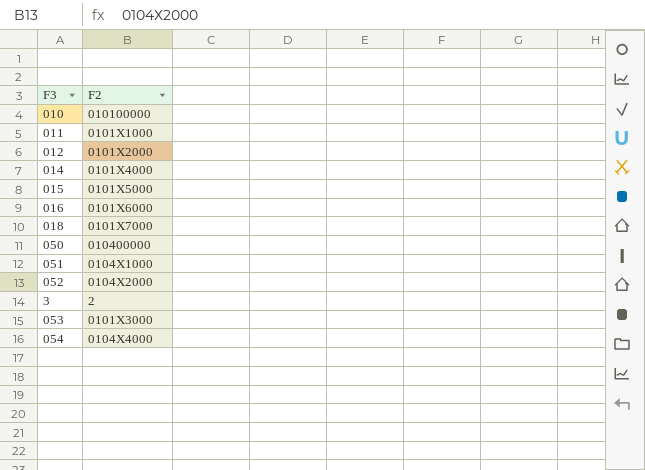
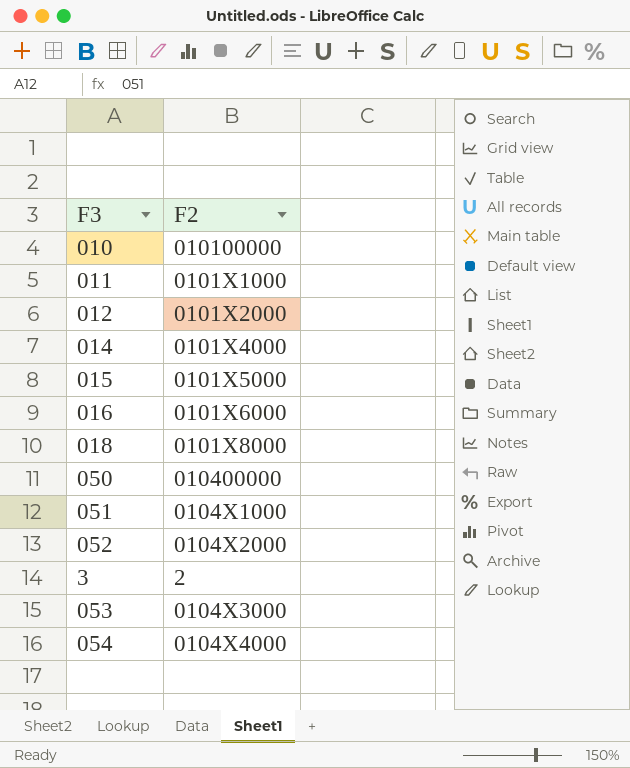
018 | F2: 0101Х7000 -> 0101Х8000
053 | F2: 0101Х3000 -> 0104Х3000

